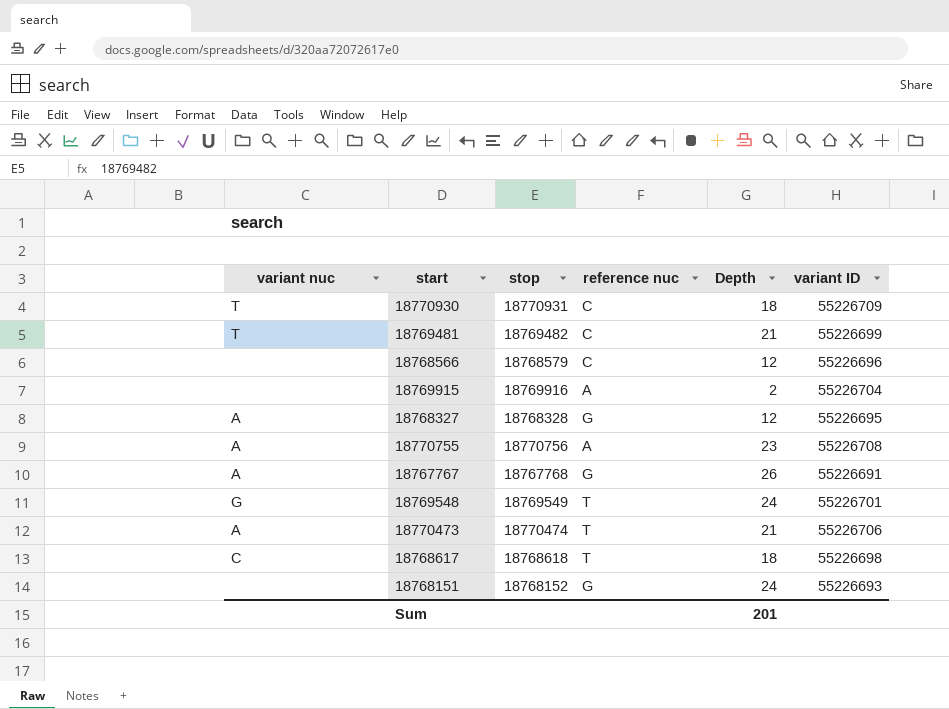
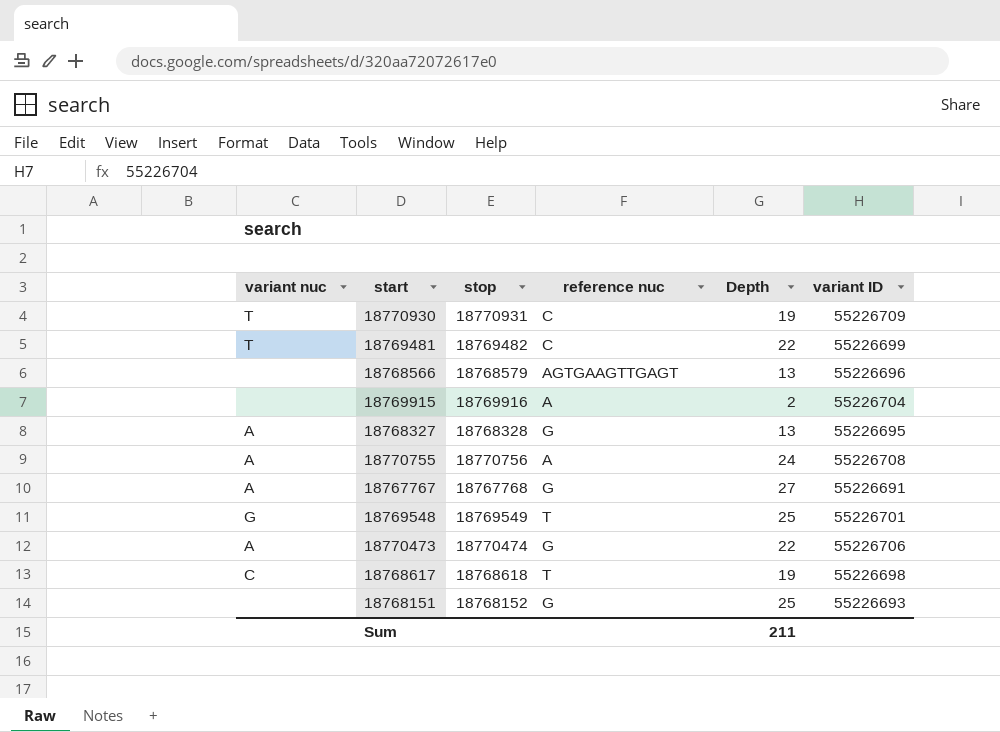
18770930 | Depth: 18 -> 19
18769481 | Depth: 21 -> 22
18768566 | reference nuc: C -> AGTGAAGTTGAGT
18768566 | Depth: 12 -> 13
18768327 | Depth: 12 -> 13
18770755 | Depth: 23 -> 24
18767767 | Depth: 26 -> 27
18769548 | Depth: 24 -> 25
18770473 | reference nuc: T -> G
18770473 | Depth: 21 -> 22
18768617 | Depth: 18 -> 19
18768151 | Depth: 24 -> 25
Sum | Depth: 201 -> 211

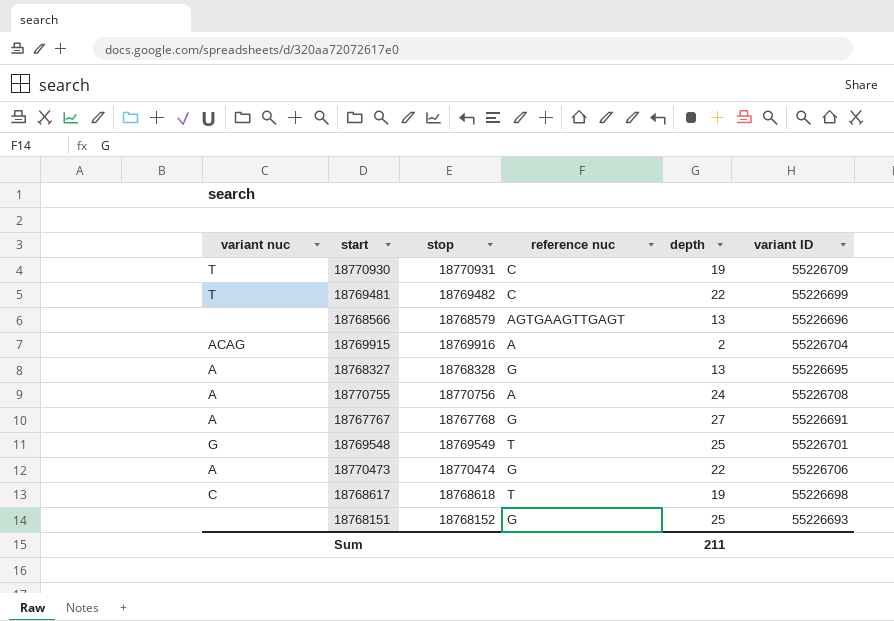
column name: Depth -> depth
18769915 | variant nuc: none -> ACAG

